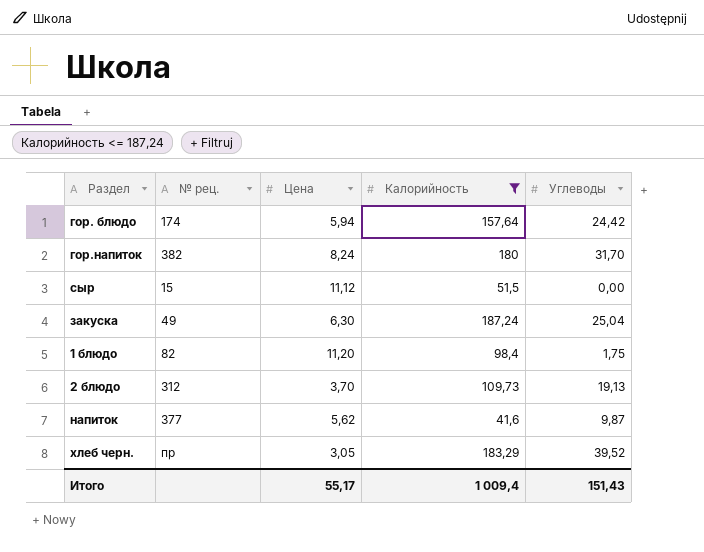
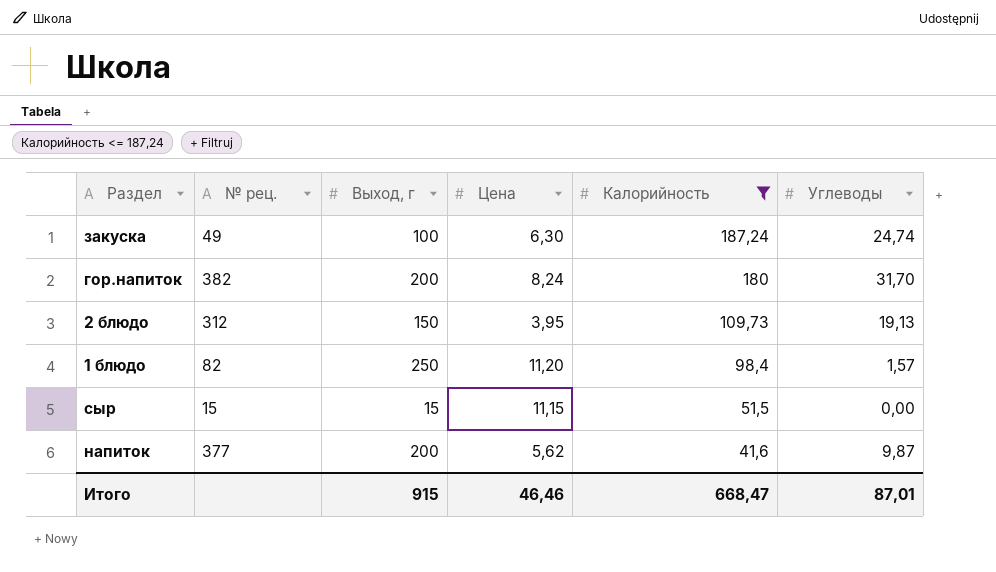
row order: none -> Калорийность descending
column Выход, г | position: none -> 3
row гор. блюдо: 174 | 5,94 | 157,64 | 24,42 -> none
row хлеб черн.: пр | 3,05 | 183,29 | 39,52 -> none
закуска | Углеводы: 25,04 -> 24,74
2 блюдо | Цена: 3,70 -> 3,95
1 блюдо | Углеводы: 1,75 -> 1,57
сыр | Цена: 11,12 -> 11,15
Итого | Цена: 55,17 -> 46,46
Итого | Калорийность: 1 009,4 -> 668,47
Итого | Углеводы: 151,43 -> 87,01

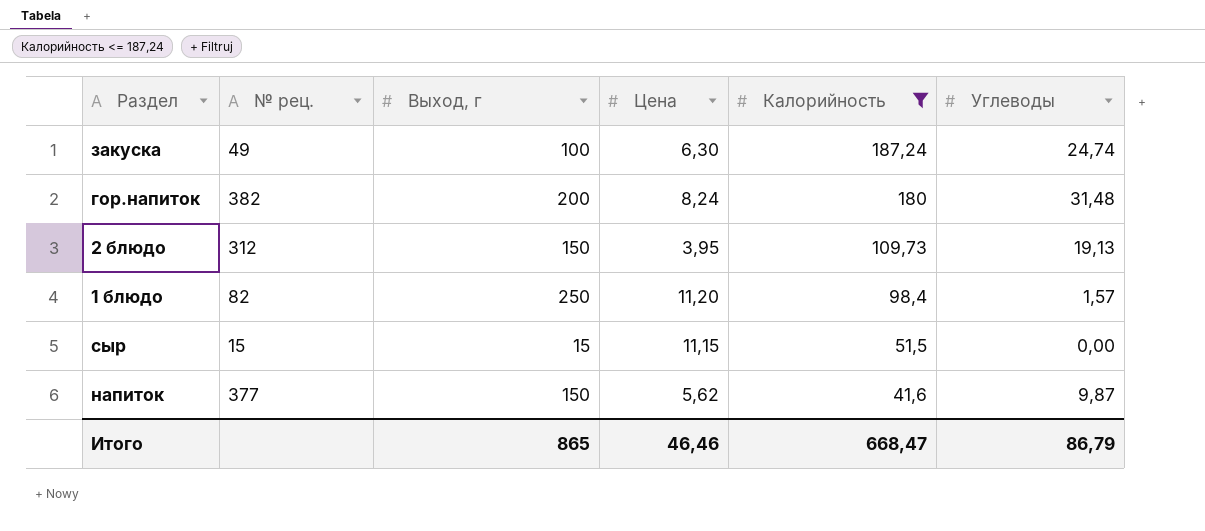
гор.напиток | Углеводы: 31,70 -> 31,48
напиток | Выход, г: 200 -> 150
Итого | Выход, г: 915 -> 865
Итого | Углеводы: 87,01 -> 86,79

